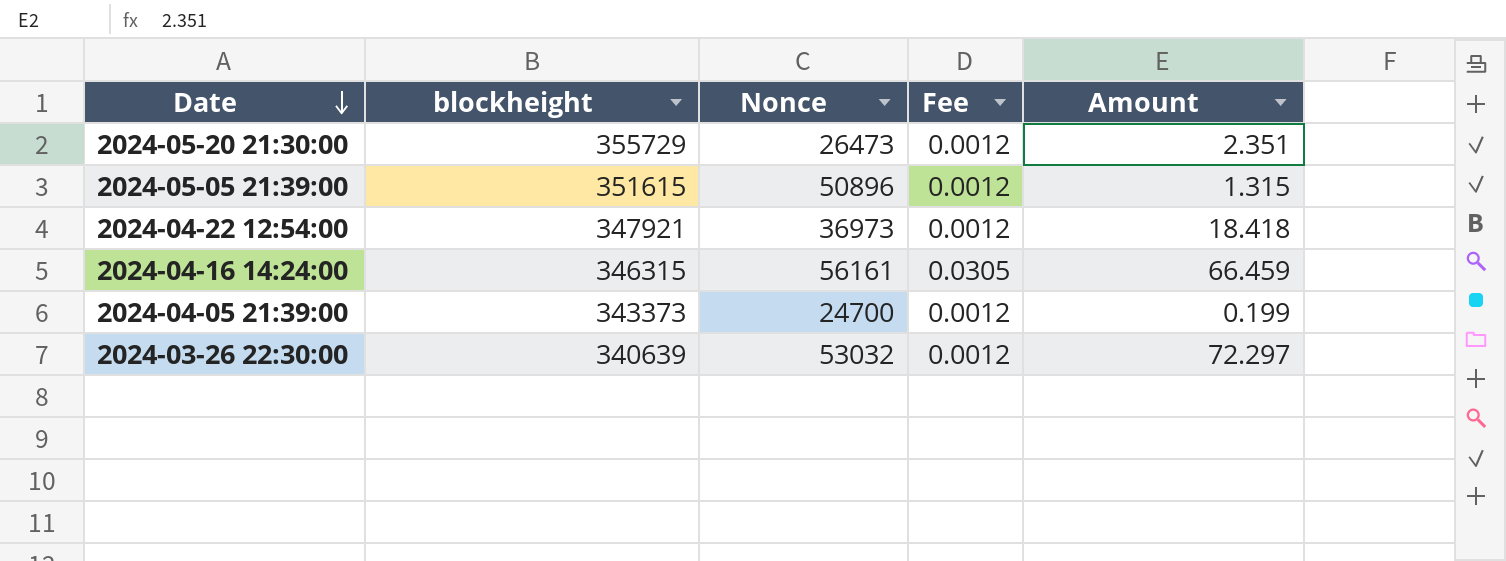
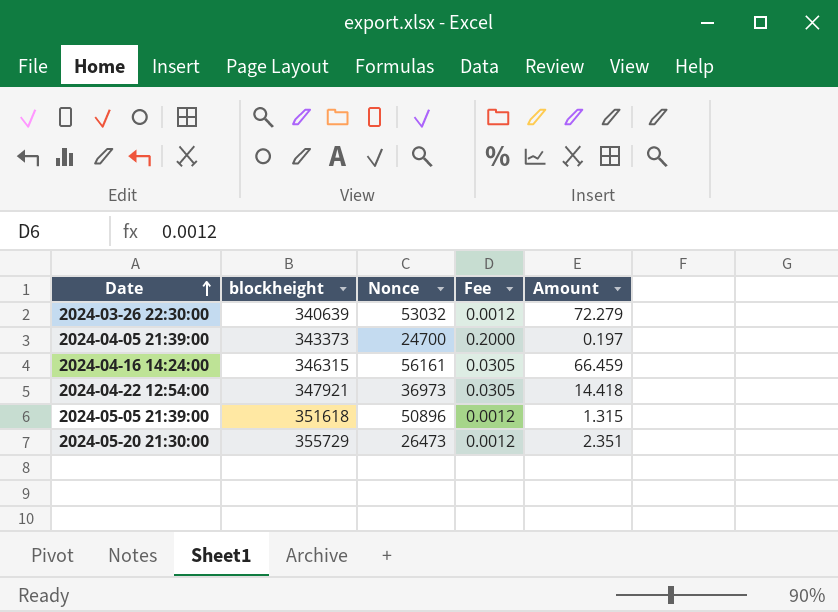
row order: Date descending -> Date ascending
2024-03-26 22:30:00 | Amount: 72.297 -> 72.279
2024-04-05 21:39:00 | Fee: 0.0012 -> 0.2000
2024-04-05 21:39:00 | Amount: 0.199 -> 0.197
2024-04-22 12:54:00 | Fee: 0.0012 -> 0.0305
2024-04-22 12:54:00 | Amount: 18.418 -> 14.418
2024-05-05 21:39:00 | blockheight: 351615 -> 351618

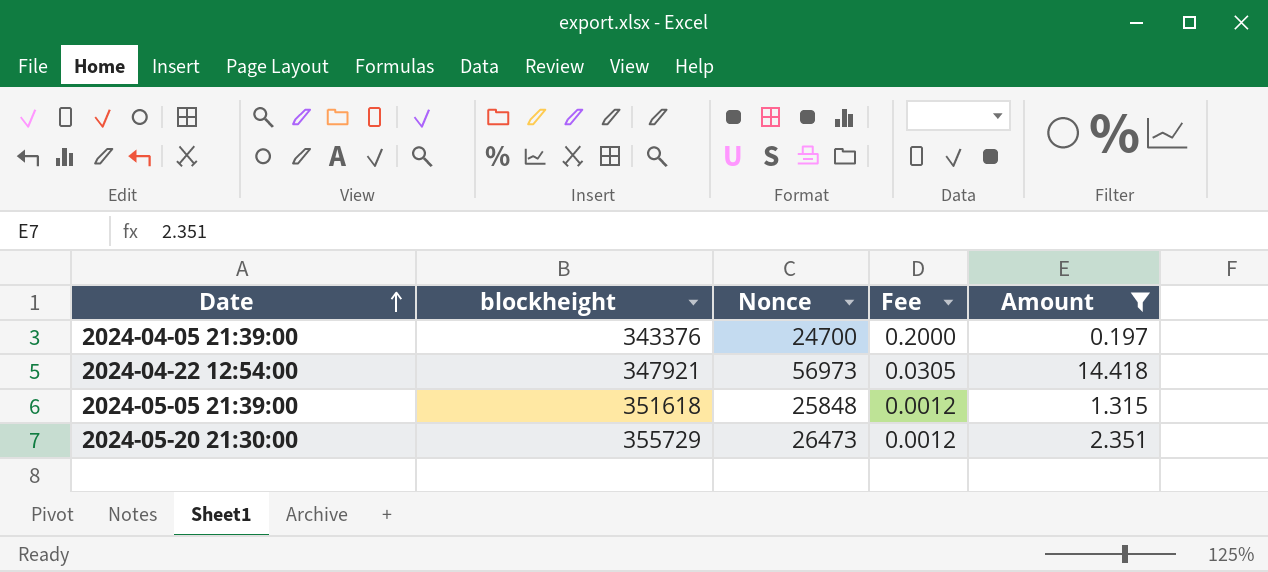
filter: none -> Amount <= 14.418
2024-04-05 21:39:00 | blockheight: 343373 -> 343376
2024-04-22 12:54:00 | Nonce: 36973 -> 56973
2024-05-05 21:39:00 | Nonce: 50896 -> 25848

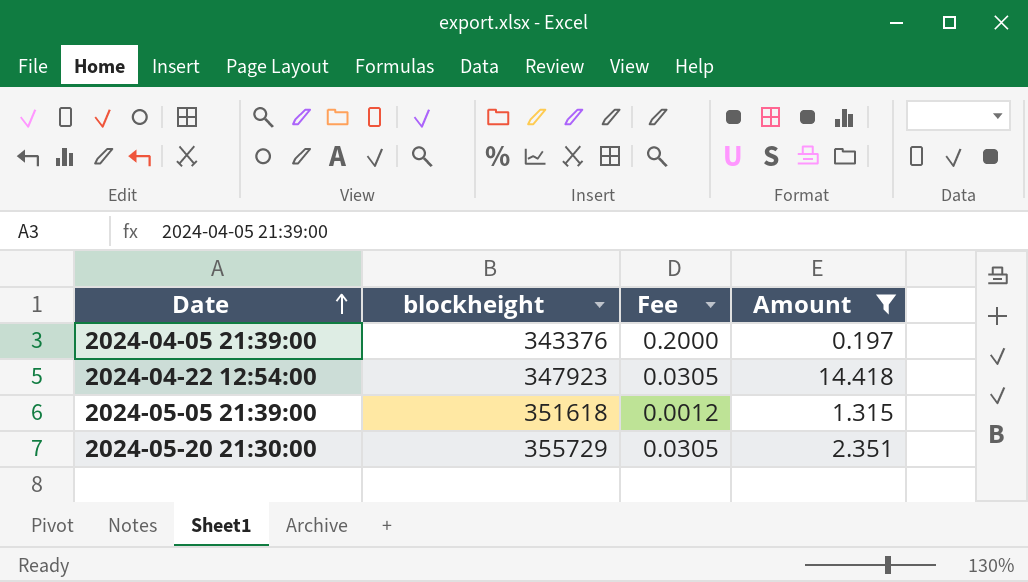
column Nonce | position: 3 -> none
2024-04-22 12:54:00 | blockheight: 347921 -> 347923
2024-05-20 21:30:00 | Fee: 0.0012 -> 0.0305

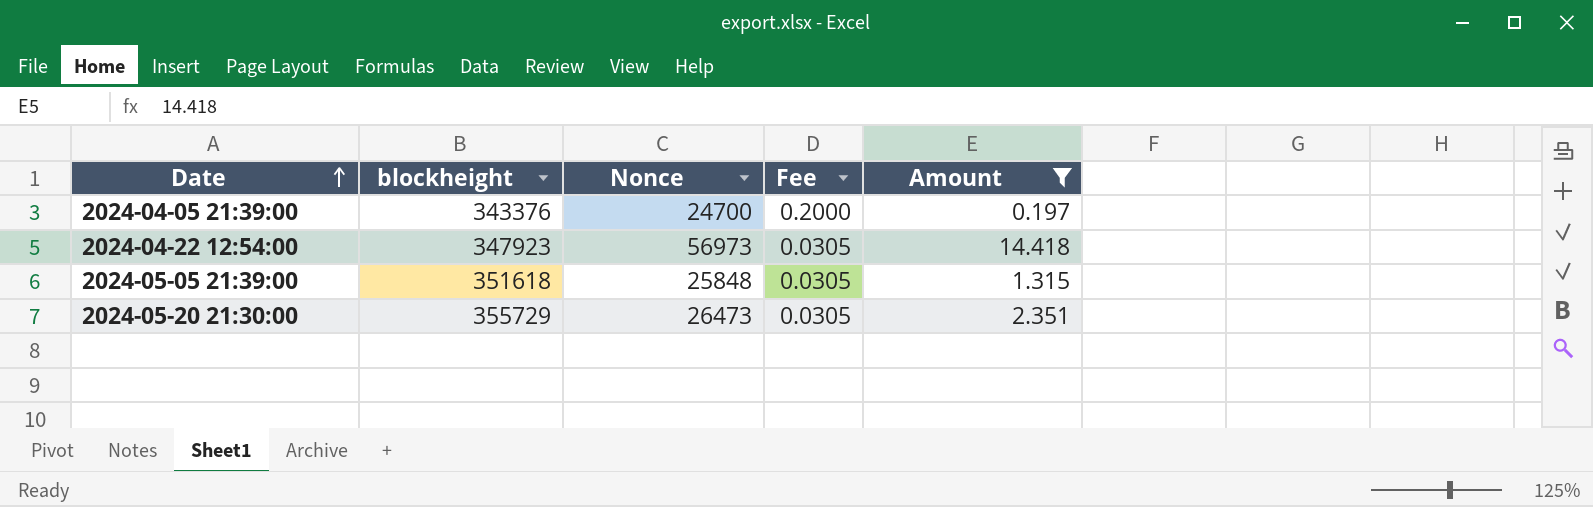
column Nonce | position: none -> 3
2024-05-05 21:39:00 | Fee: 0.0012 -> 0.0305

